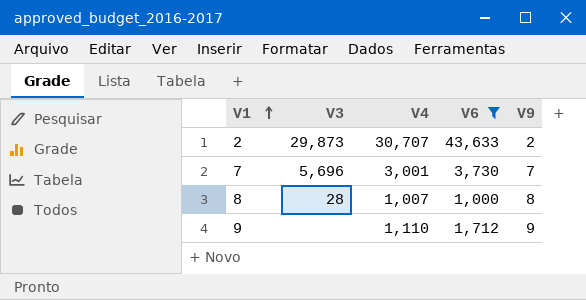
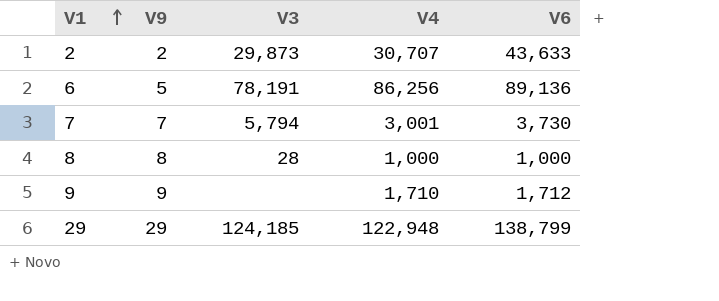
filter: V6 <= 43,633 -> none
column V9 | position: 5 -> 2
7 | V3: 5,696 -> 5,794
8 | V4: 1,007 -> 1,000
9 | V4: 1,110 -> 1,710

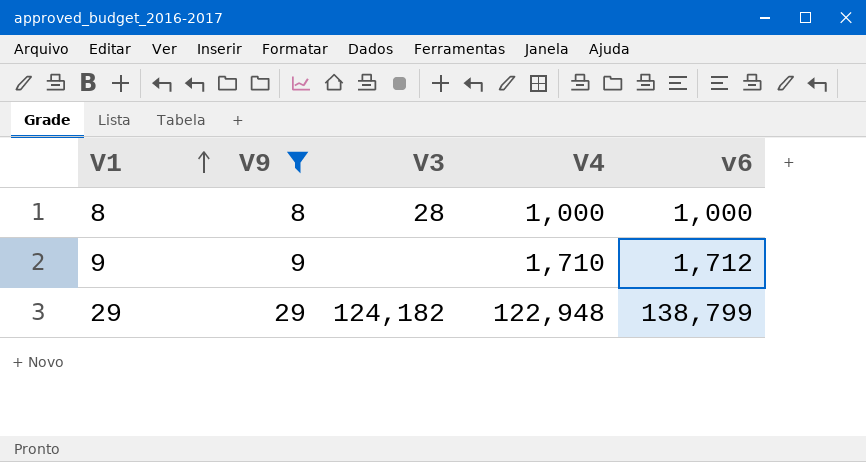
filter: none -> V9 >= 8
column name: V6 -> v6
29 | V3: 124,185 -> 124,182

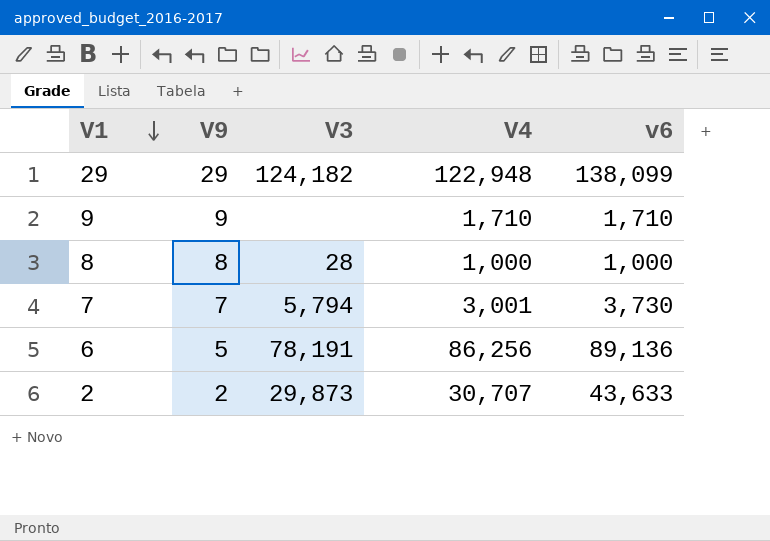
filter: V9 >= 8 -> none
row order: V1 ascending -> V1 descending
29 | v6: 138,799 -> 138,099
9 | v6: 1,712 -> 1,710

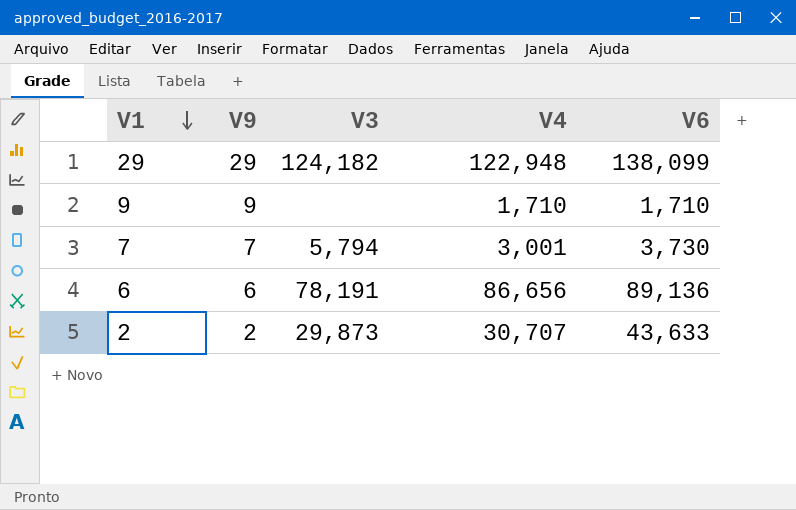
column name: v6 -> V6
row 8: 8 | 28 | 1,000 | 1,000 -> none
6 | V9: 5 -> 6
6 | V4: 86,256 -> 86,656

